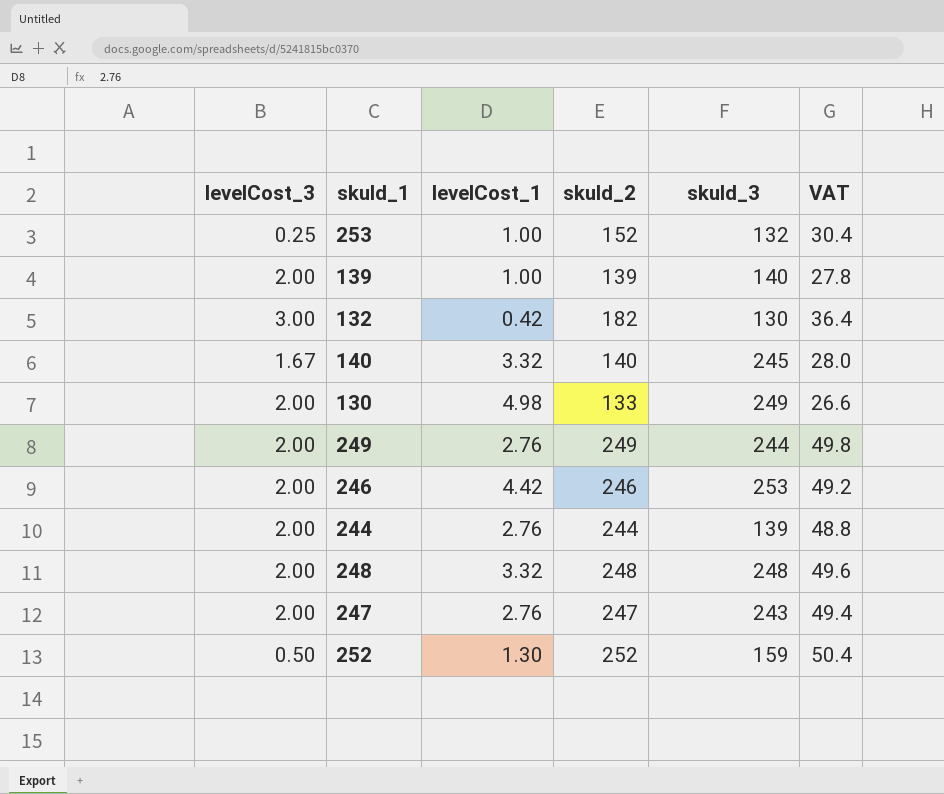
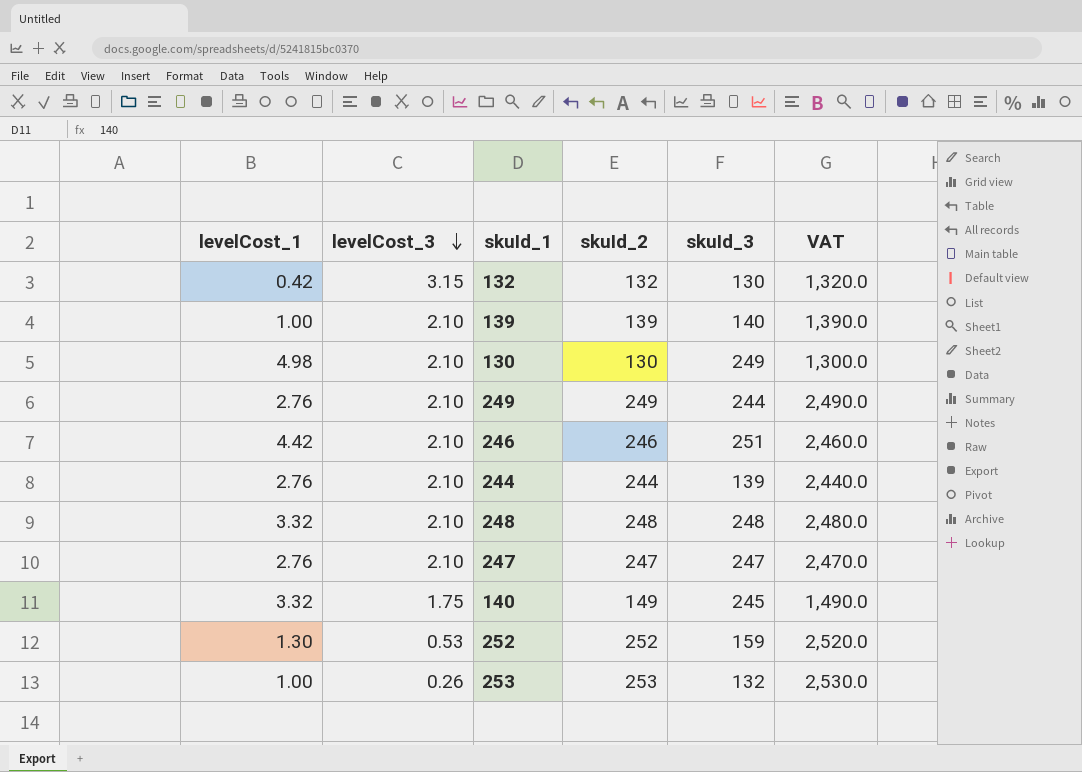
row order: none -> levelCost_3 descending
column levelCost_1 | position: 3 -> 1
column VAT | formula: [skuId_2] * 0.2 -> [skuId_2] * 10
132 | levelCost_3: 3.00 -> 3.15
132 | skuId_2: 182 -> 132
139 | levelCost_3: 2.00 -> 2.10
130 | levelCost_3: 2.00 -> 2.10
130 | skuId_2: 133 -> 130
249 | levelCost_3: 2.00 -> 2.10
246 | levelCost_3: 2.00 -> 2.10
246 | skuId_3: 253 -> 251
244 | levelCost_3: 2.00 -> 2.10
248 | levelCost_3: 2.00 -> 2.10
247 | levelCost_3: 2.00 -> 2.10
247 | skuId_3: 243 -> 247
140 | levelCost_3: 1.67 -> 1.75
140 | skuId_2: 140 -> 149
252 | levelCost_3: 0.50 -> 0.53
253 | levelCost_3: 0.25 -> 0.26
253 | skuId_2: 152 -> 253

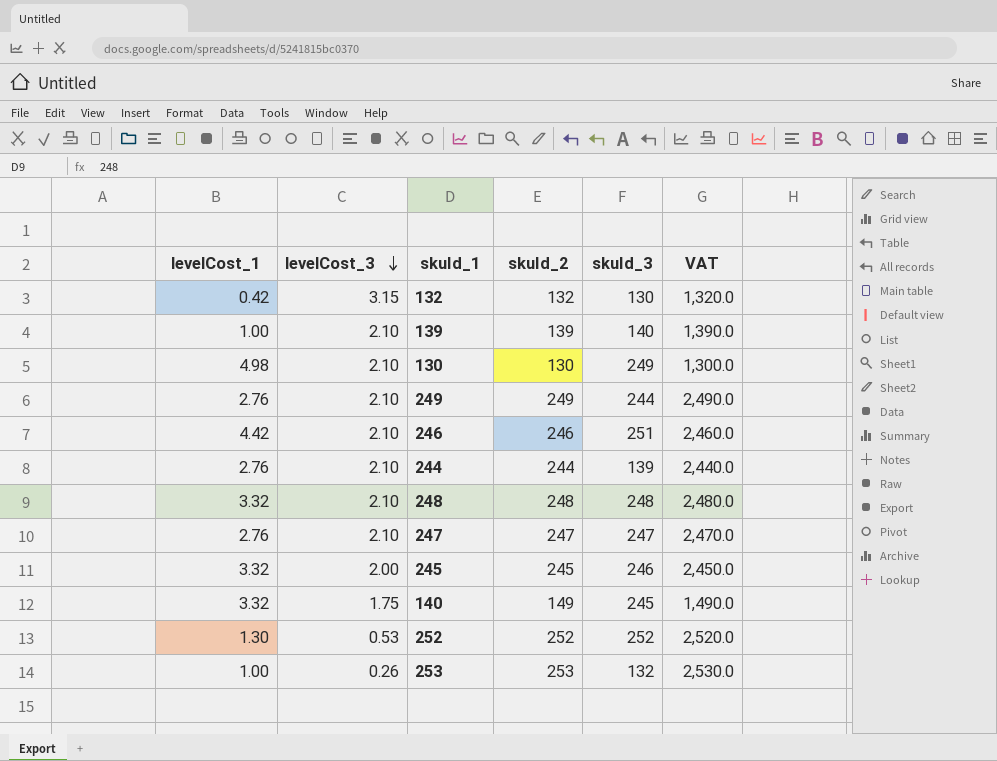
row 245: none -> 3.32 | 2.00 | 245 | 246 | 2,450.0
252 | skuId_3: 159 -> 252

